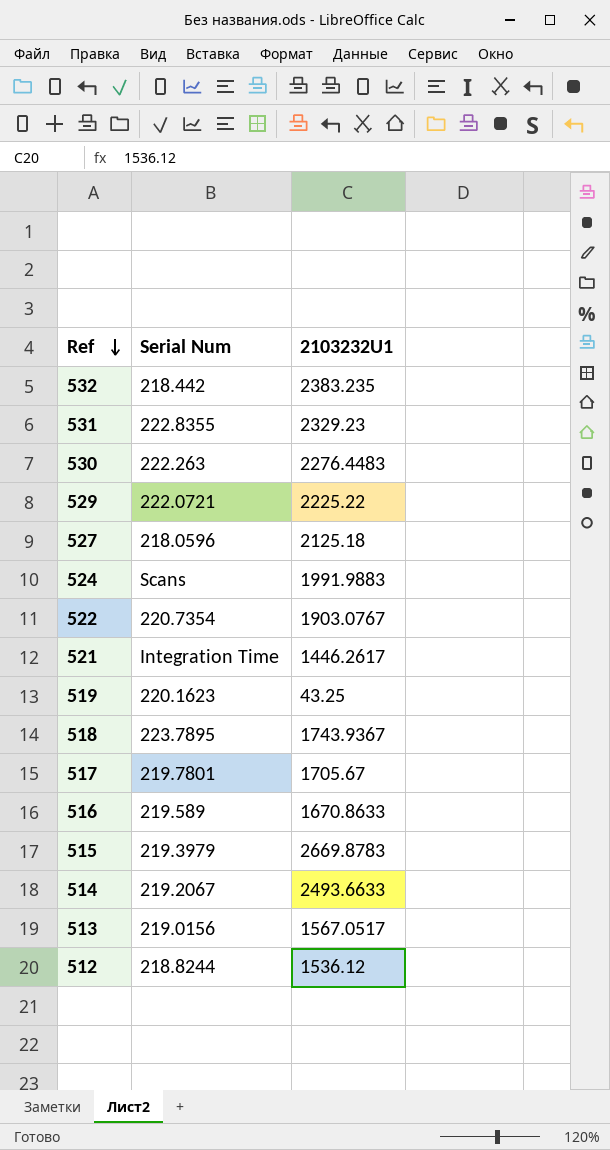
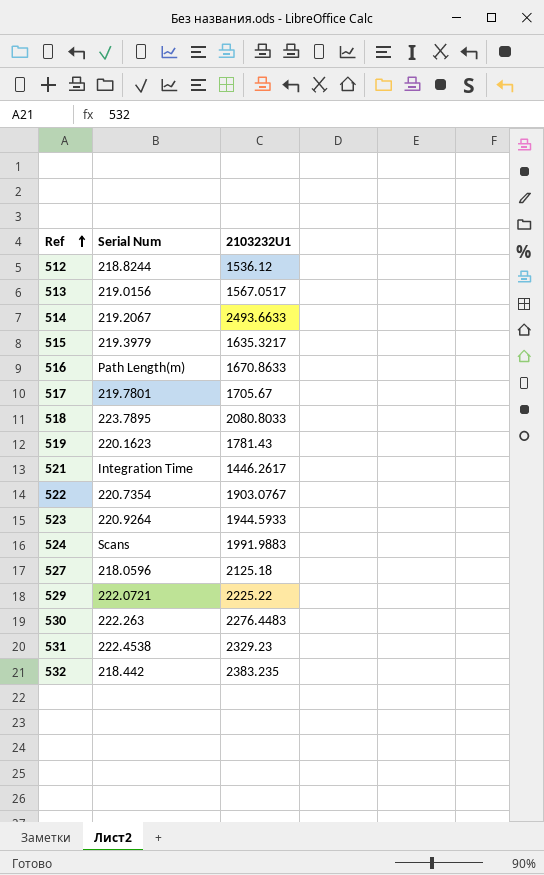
row order: Ref descending -> Ref ascending
515 | 2103232U1: 2669.8783 -> 1635.3217
516 | Serial Num: 219.589 -> Path Length(m)
518 | 2103232U1: 1743.9367 -> 2080.8033
519 | 2103232U1: 43.25 -> 1781.43
row 523: none -> 220.9264 | 1944.5933
531 | Serial Num: 222.8355 -> 222.4538

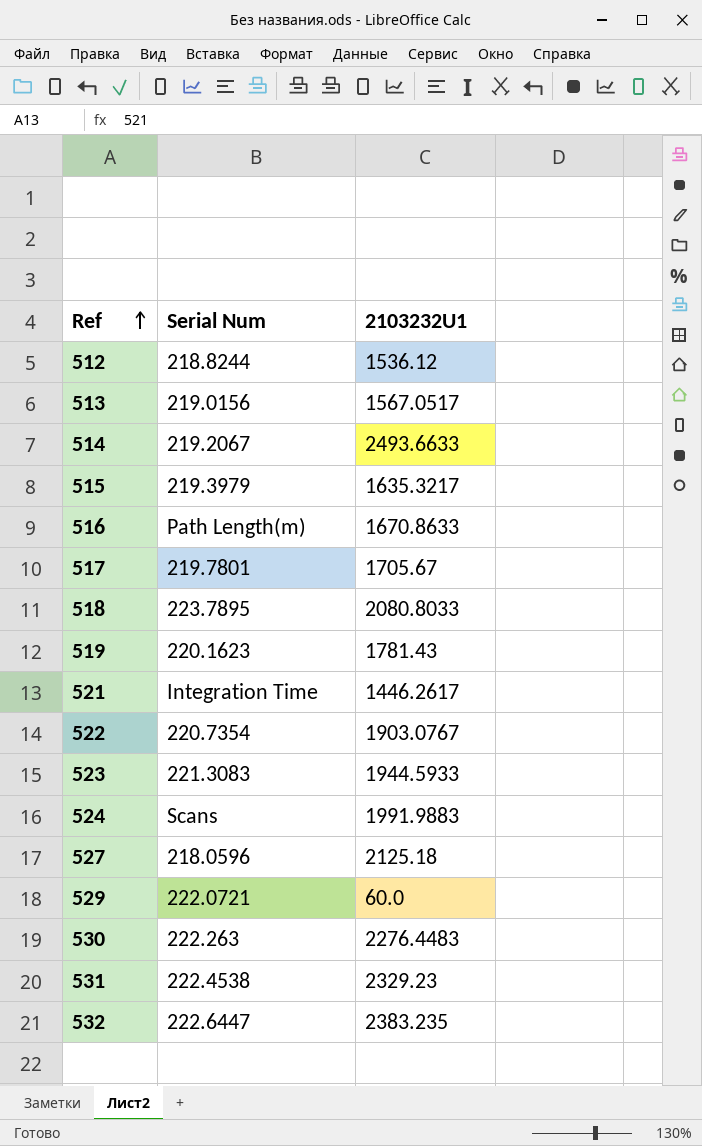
523 | Serial Num: 220.9264 -> 221.3083
529 | 2103232U1: 2225.22 -> 60.0
532 | Serial Num: 218.442 -> 222.6447

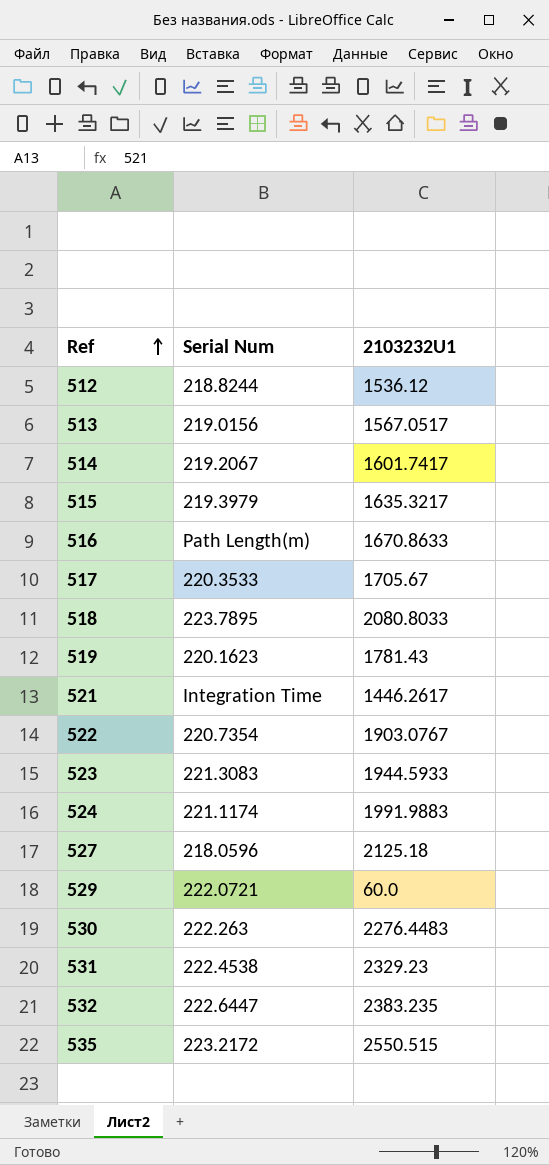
514 | 2103232U1: 2493.6633 -> 1601.7417
517 | Serial Num: 219.7801 -> 220.3533
524 | Serial Num: Scans -> 221.1174
row 535: none -> 223.2172 | 2550.515

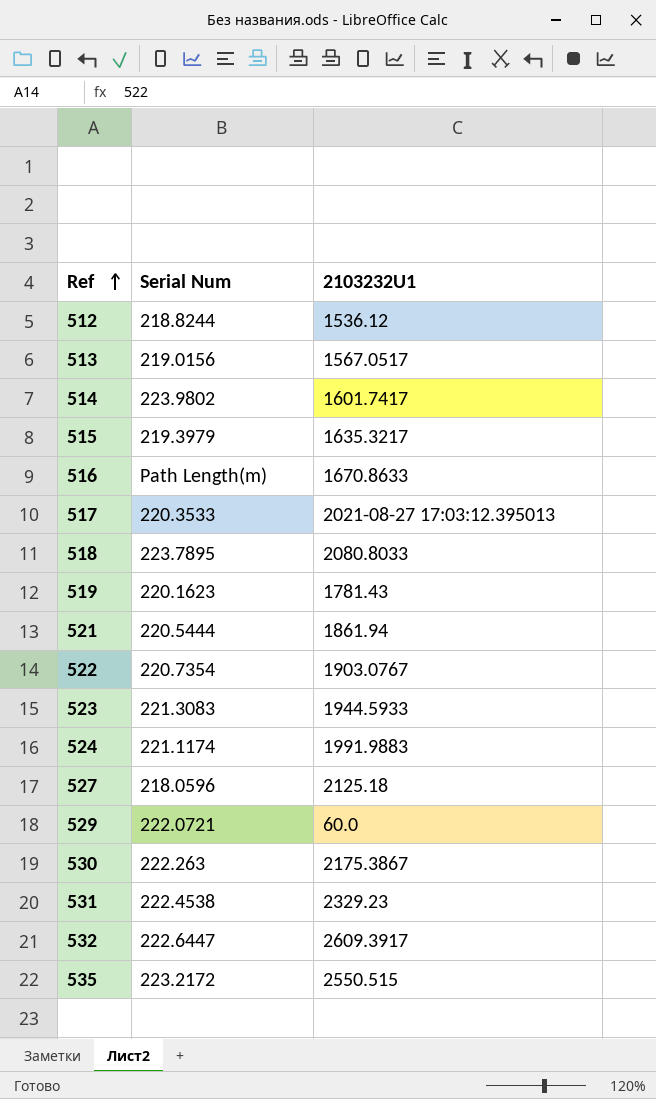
514 | Serial Num: 219.2067 -> 223.9802
517 | 2103232U1: 1705.67 -> 2021-08-27 17:03:12.395013
521 | Serial Num: Integration Time -> 220.5444
521 | 2103232U1: 1446.2617 -> 1861.94
530 | 2103232U1: 2276.4483 -> 2175.3867
532 | 2103232U1: 2383.235 -> 2609.3917

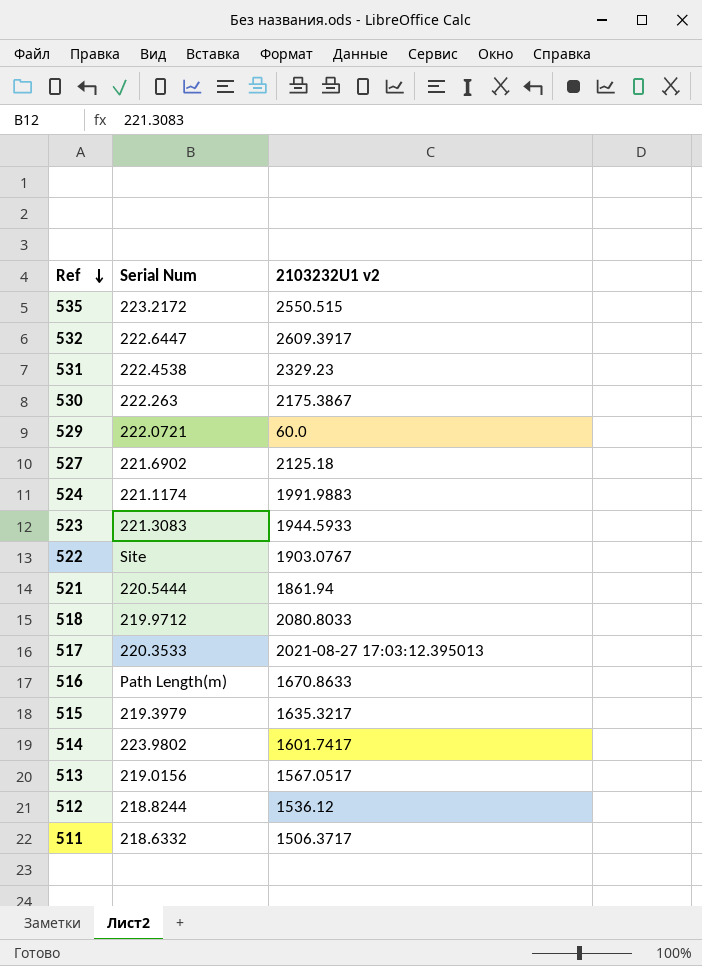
row order: Ref ascending -> Ref descending
column name: 2103232U1 -> 2103232U1 v2
row 519: 220.1623 | 1781.43 -> none
527 | Serial Num: 218.0596 -> 221.6902
522 | Serial Num: 220.7354 -> Site
518 | Serial Num: 223.7895 -> 219.9712
row 511: none -> 218.6332 | 1506.3717

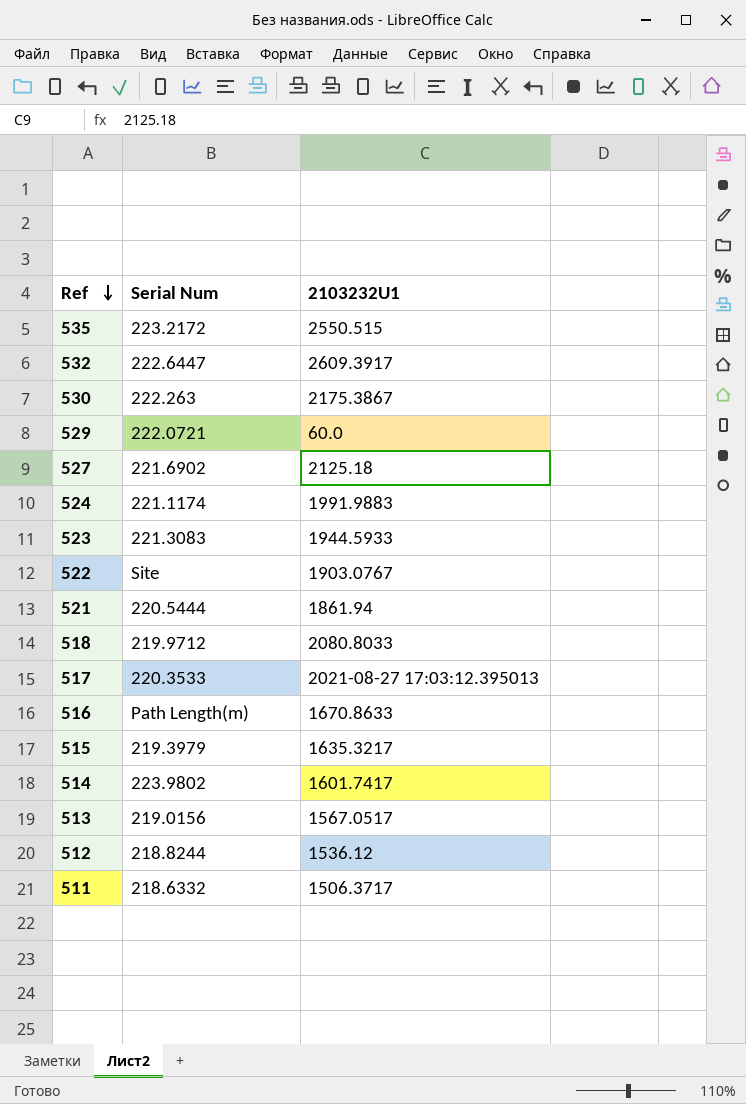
column name: 2103232U1 v2 -> 2103232U1
row 531: 222.4538 | 2329.23 -> none

